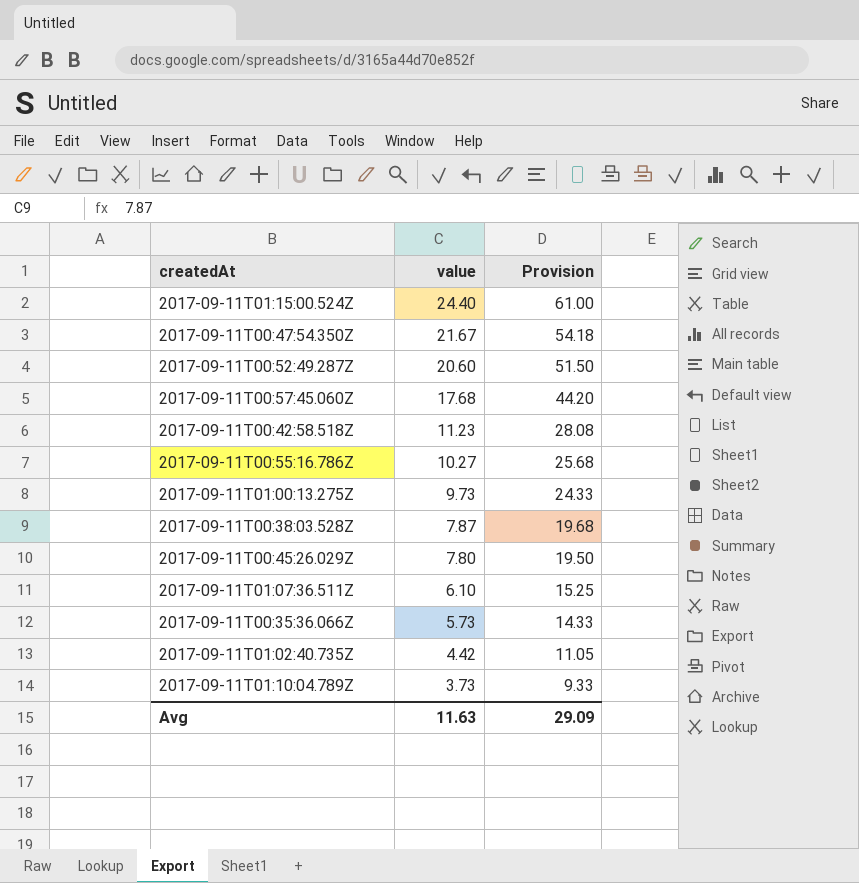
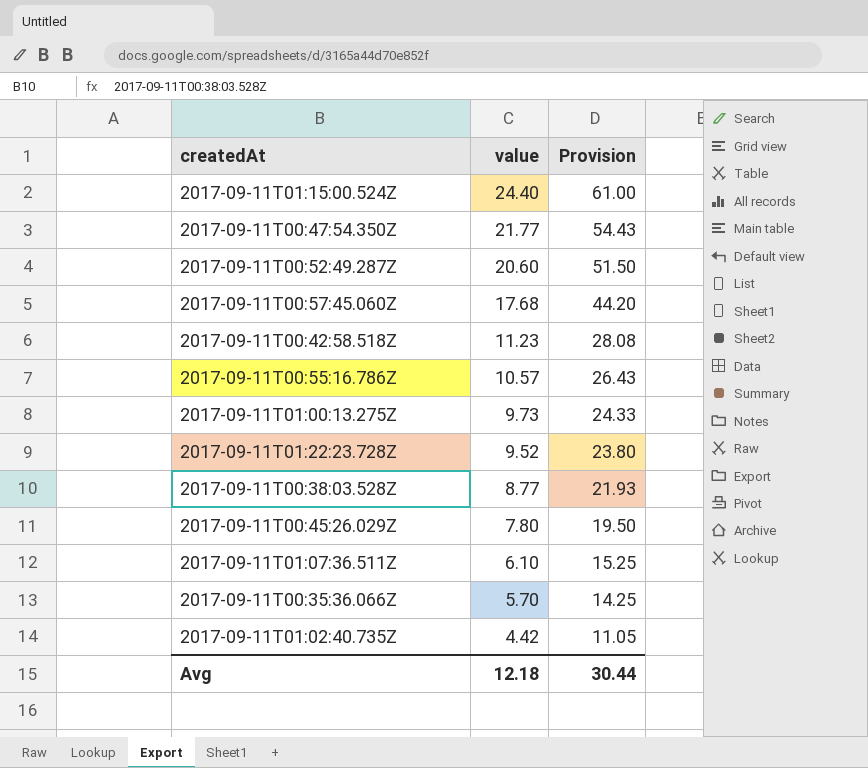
row 2017-09-11T01:10:04.789Z: 3.73 | 9.33 -> none
2017-09-11T00:47:54.350Z | value: 21.67 -> 21.77
2017-09-11T00:47:54.350Z | Provision: 54.18 -> 54.43
2017-09-11T00:55:16.786Z | value: 10.27 -> 10.57
2017-09-11T00:55:16.786Z | Provision: 25.68 -> 26.43
row 2017-09-11T01:22:23.728Z: none -> 9.52 | 23.80
2017-09-11T00:38:03.528Z | value: 7.87 -> 8.77
2017-09-11T00:38:03.528Z | Provision: 19.68 -> 21.93
2017-09-11T00:35:36.066Z | value: 5.73 -> 5.70
2017-09-11T00:35:36.066Z | Provision: 14.33 -> 14.25
Avg | value: 11.63 -> 12.18
Avg | Provision: 29.09 -> 30.44

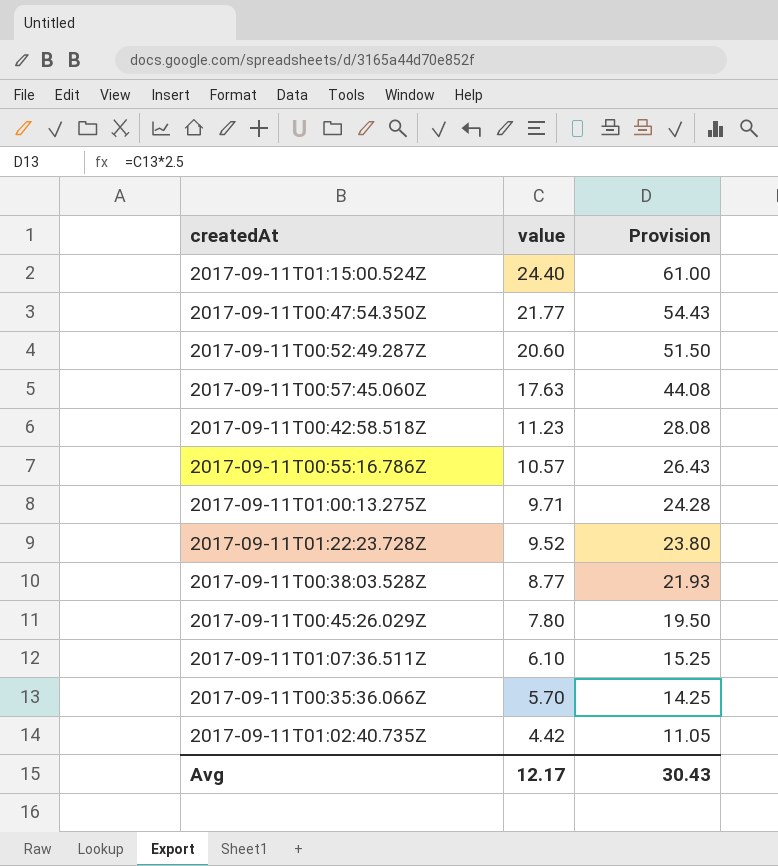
2017-09-11T00:57:45.060Z | value: 17.68 -> 17.63
2017-09-11T00:57:45.060Z | Provision: 44.20 -> 44.08
2017-09-11T01:00:13.275Z | value: 9.73 -> 9.71
2017-09-11T01:00:13.275Z | Provision: 24.33 -> 24.28
Avg | value: 12.18 -> 12.17
Avg | Provision: 30.44 -> 30.43

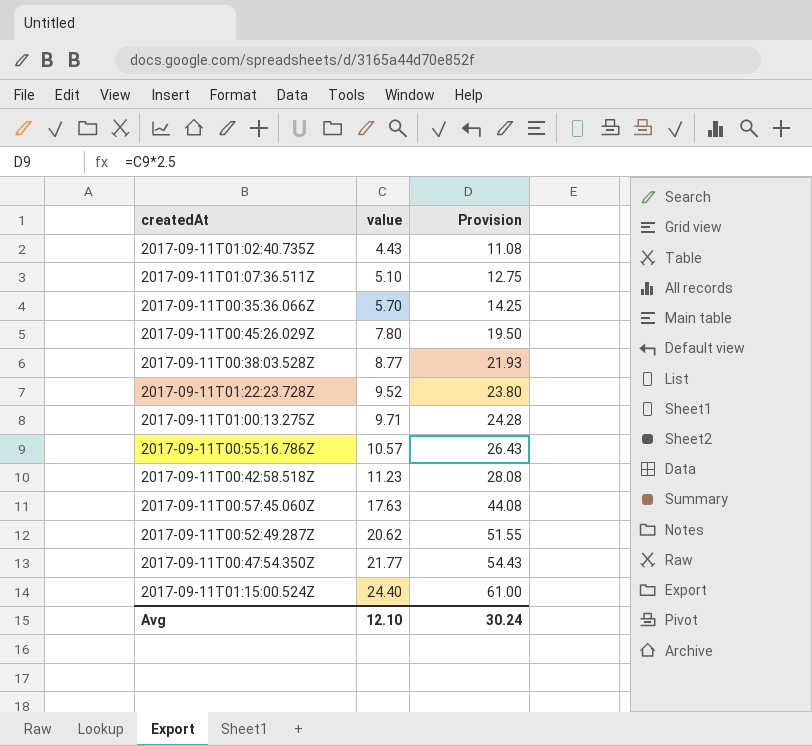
row order: value descending -> value ascending
2017-09-11T01:02:40.735Z | value: 4.42 -> 4.43
2017-09-11T01:02:40.735Z | Provision: 11.05 -> 11.08
2017-09-11T01:07:36.511Z | value: 6.10 -> 5.10
2017-09-11T01:07:36.511Z | Provision: 15.25 -> 12.75
2017-09-11T00:52:49.287Z | value: 20.60 -> 20.62
2017-09-11T00:52:49.287Z | Provision: 51.50 -> 51.55
Avg | value: 12.17 -> 12.10
Avg | Provision: 30.43 -> 30.24

